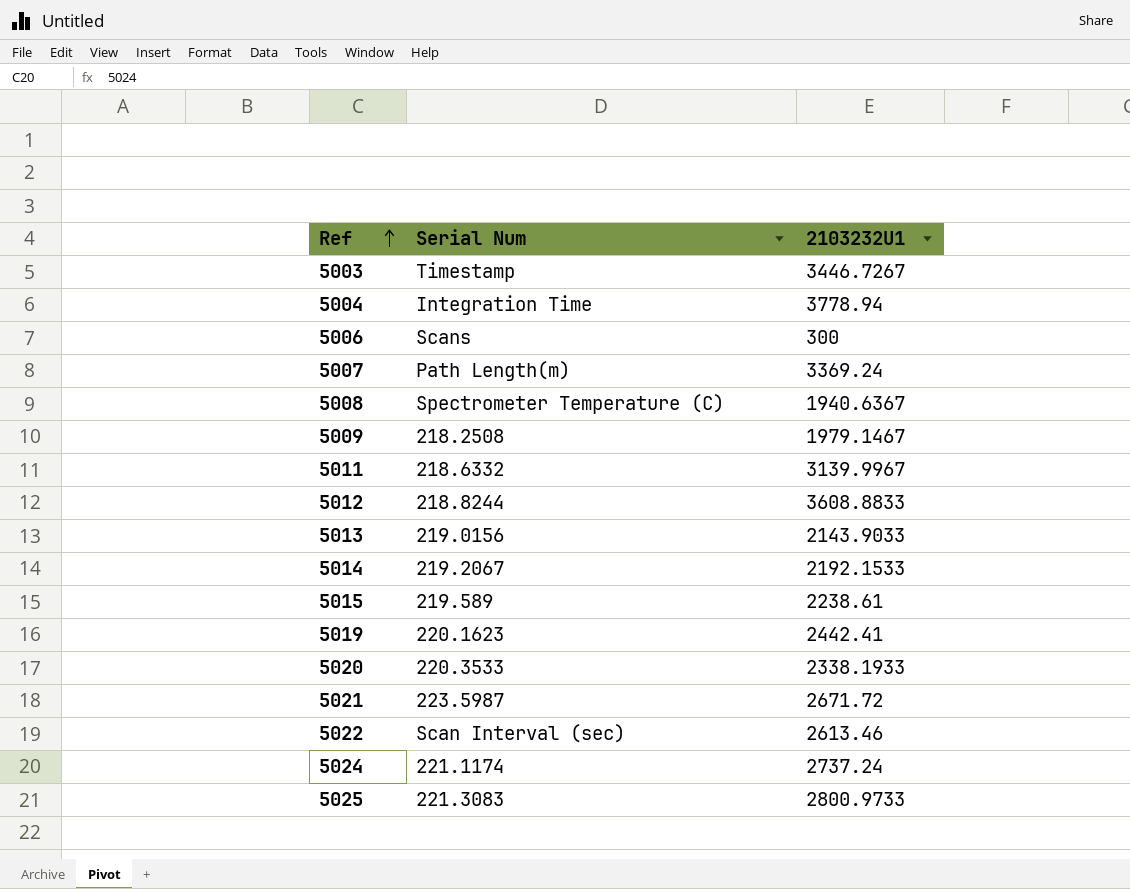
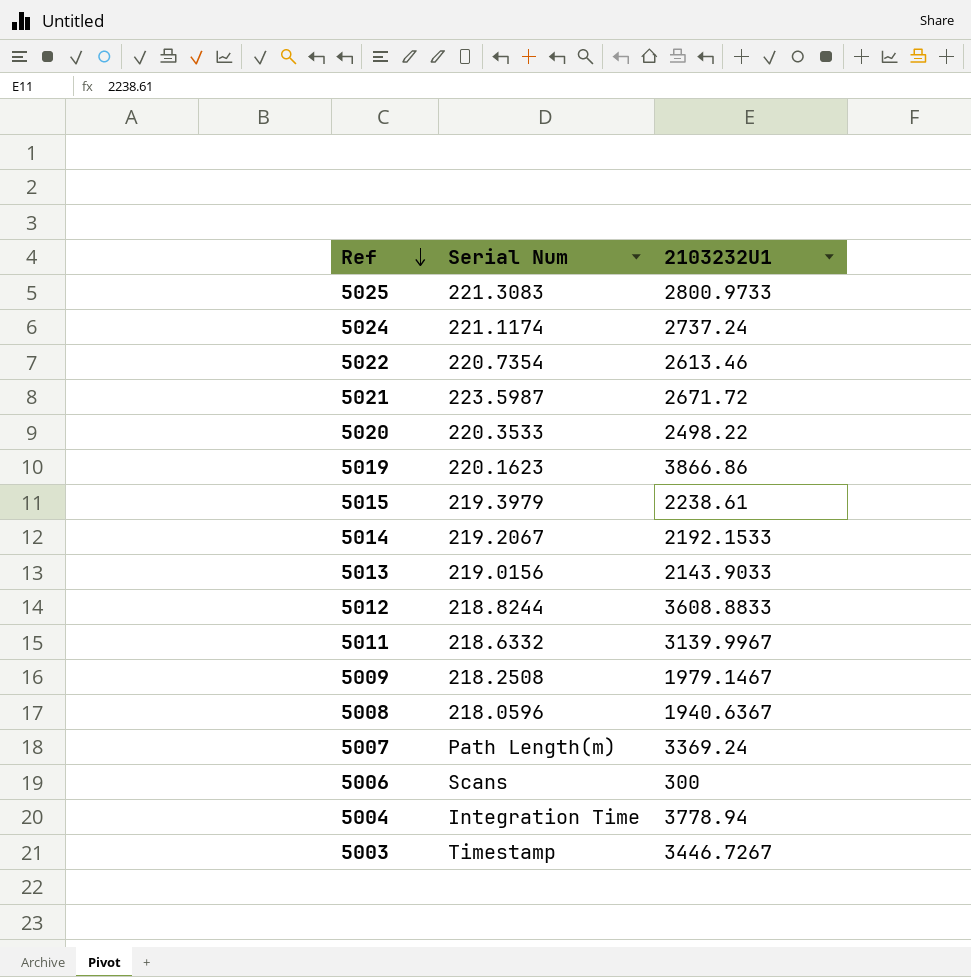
row order: Ref ascending -> Ref descending
5022 | Serial Num: Scan Interval (sec) -> 220.7354
5020 | 2103232U1: 2338.1933 -> 2498.22
5019 | 2103232U1: 2442.41 -> 3866.86
5015 | Serial Num: 219.589 -> 219.3979
5008 | Serial Num: Spectrometer Temperature (C) -> 218.0596

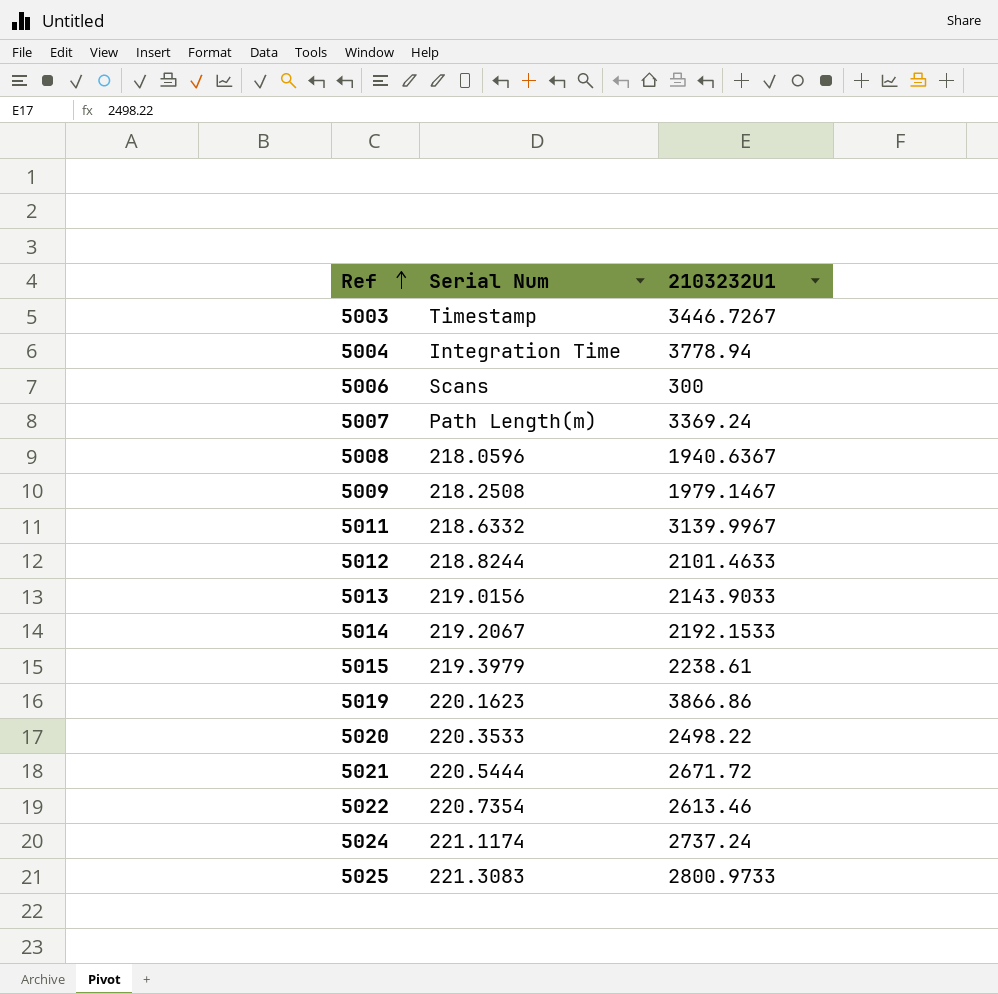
row order: Ref descending -> Ref ascending
5012 | 2103232U1: 3608.8833 -> 2101.4633
5021 | Serial Num: 223.5987 -> 220.5444

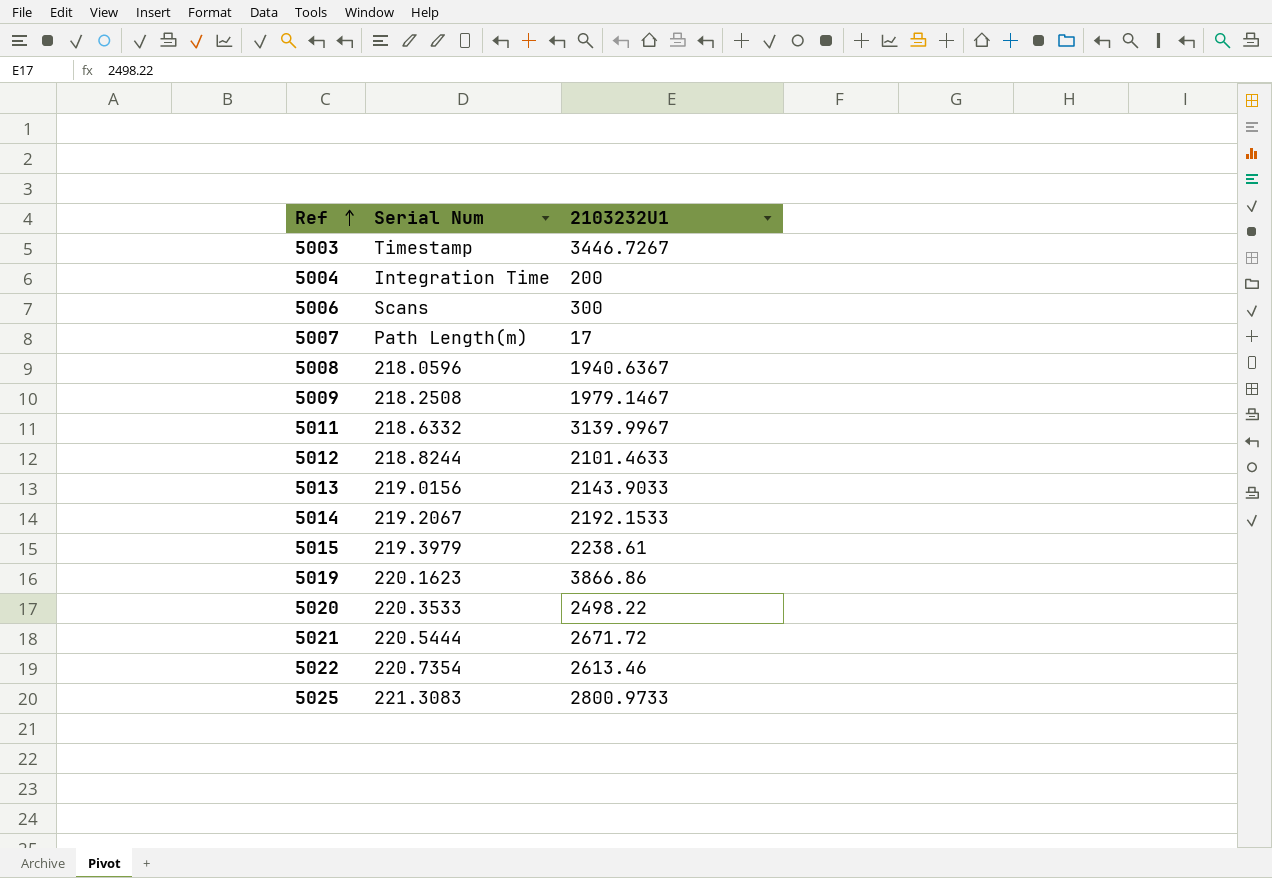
row 5024: 221.1174 | 2737.24 -> none
5004 | 2103232U1: 3778.94 -> 200
5007 | 2103232U1: 3369.24 -> 17

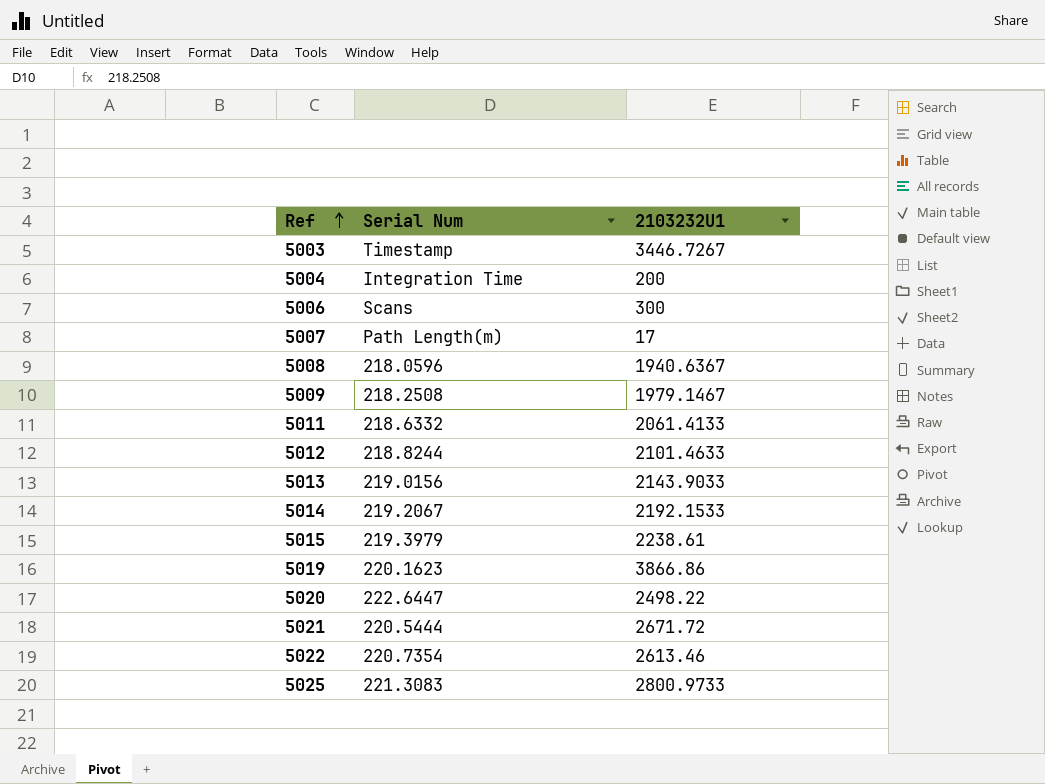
5011 | 2103232U1: 3139.9967 -> 2061.4133
5020 | Serial Num: 220.3533 -> 222.6447

